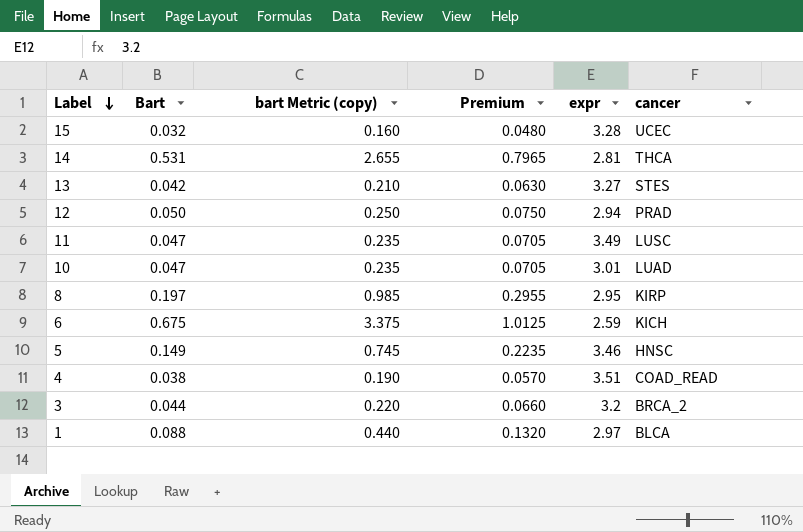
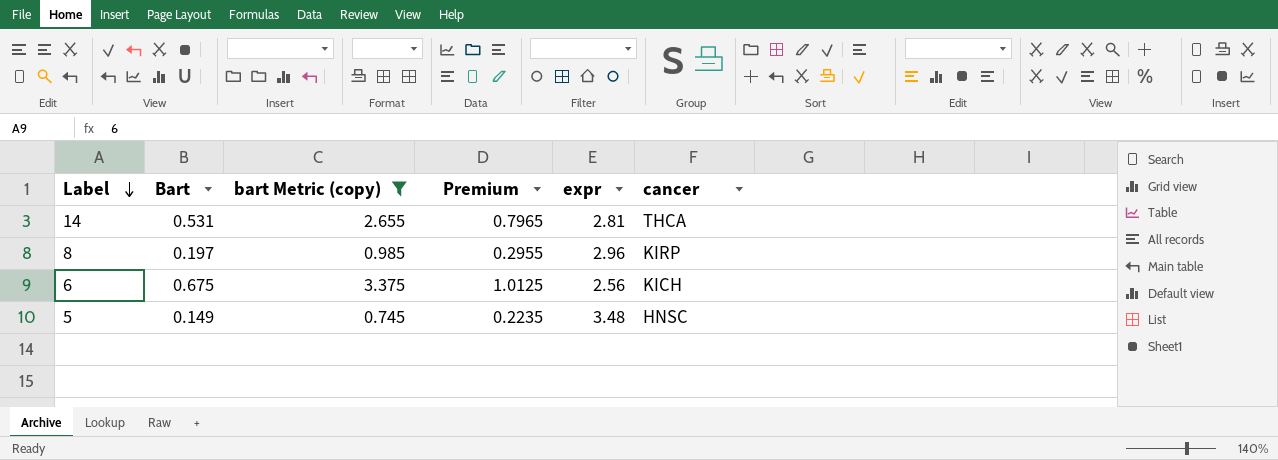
filter: none -> bart Metric (copy) >= 0.745
8 | expr: 2.95 -> 2.96
6 | expr: 2.59 -> 2.56
5 | expr: 3.46 -> 3.48

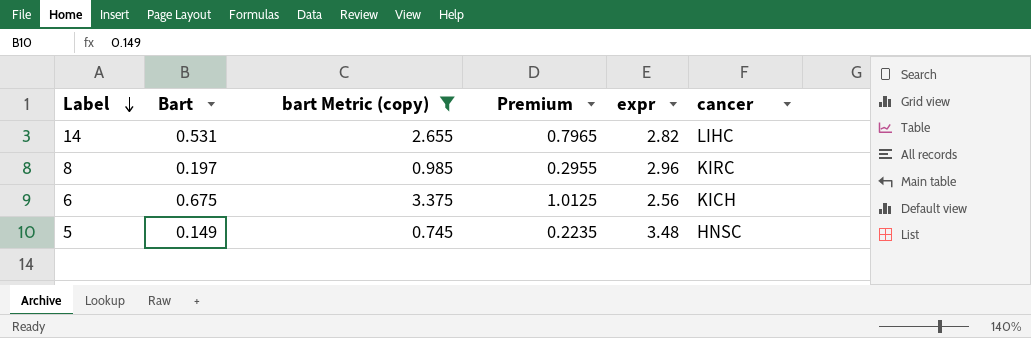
14 | expr: 2.81 -> 2.82
14 | cancer: THCA -> LIHC
8 | cancer: KIRP -> KIRC

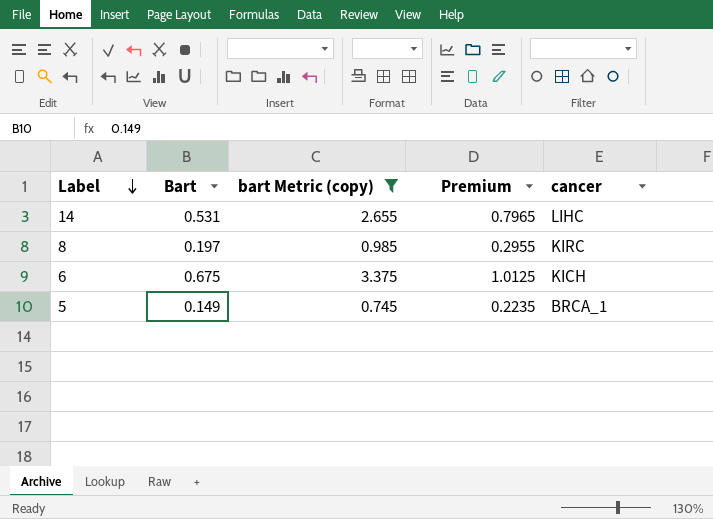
column expr | position: 5 -> none
5 | cancer: HNSC -> BRCA_1

